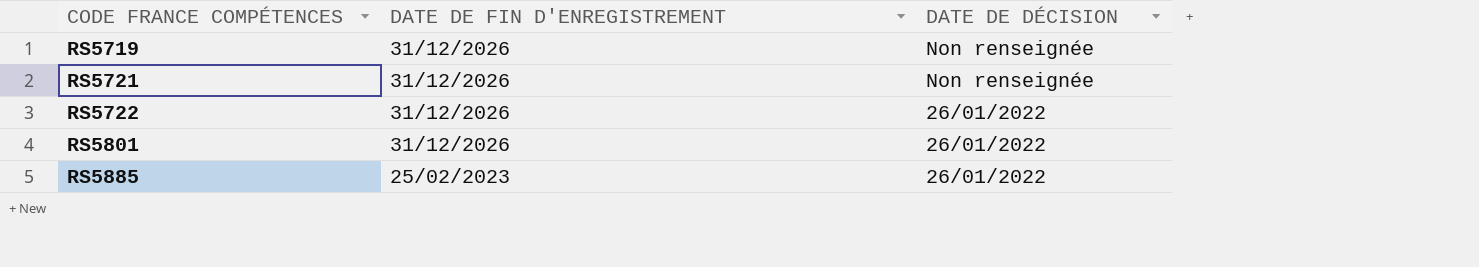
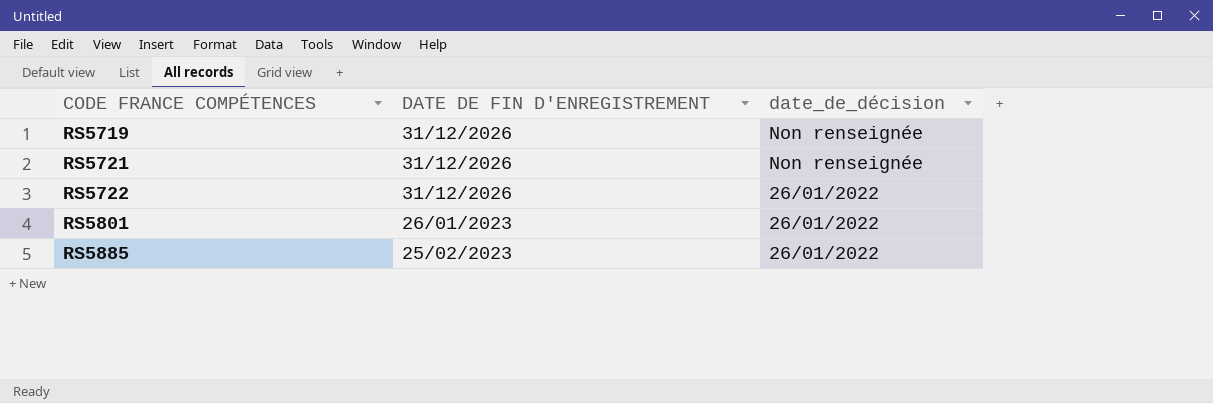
column name: DATE DE DÉCISION -> date_de_décision
RS5801 | DATE DE FIN D'ENREGISTREMENT: 31/12/2026 -> 26/01/2023

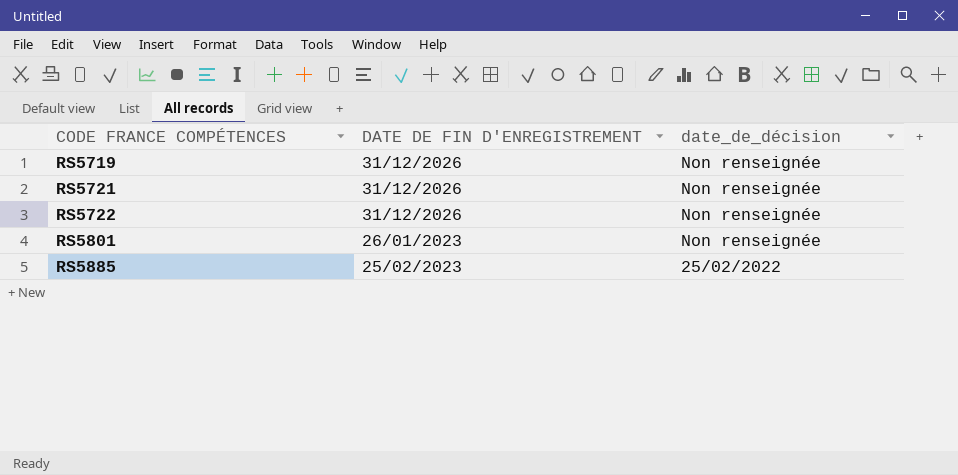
RS5722 | date_de_décision: 26/01/2022 -> Non renseignée
RS5801 | date_de_décision: 26/01/2022 -> Non renseignée
RS5885 | date_de_décision: 26/01/2022 -> 25/02/2022

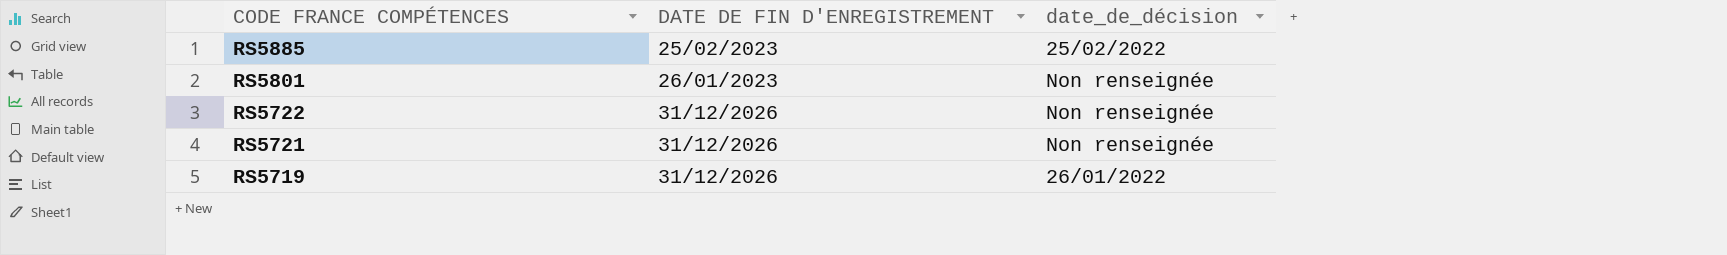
row order: CODE FRANCE COMPÉTENCES ascending -> CODE FRANCE COMPÉTENCES descending
RS5719 | date_de_décision: Non renseignée -> 26/01/2022

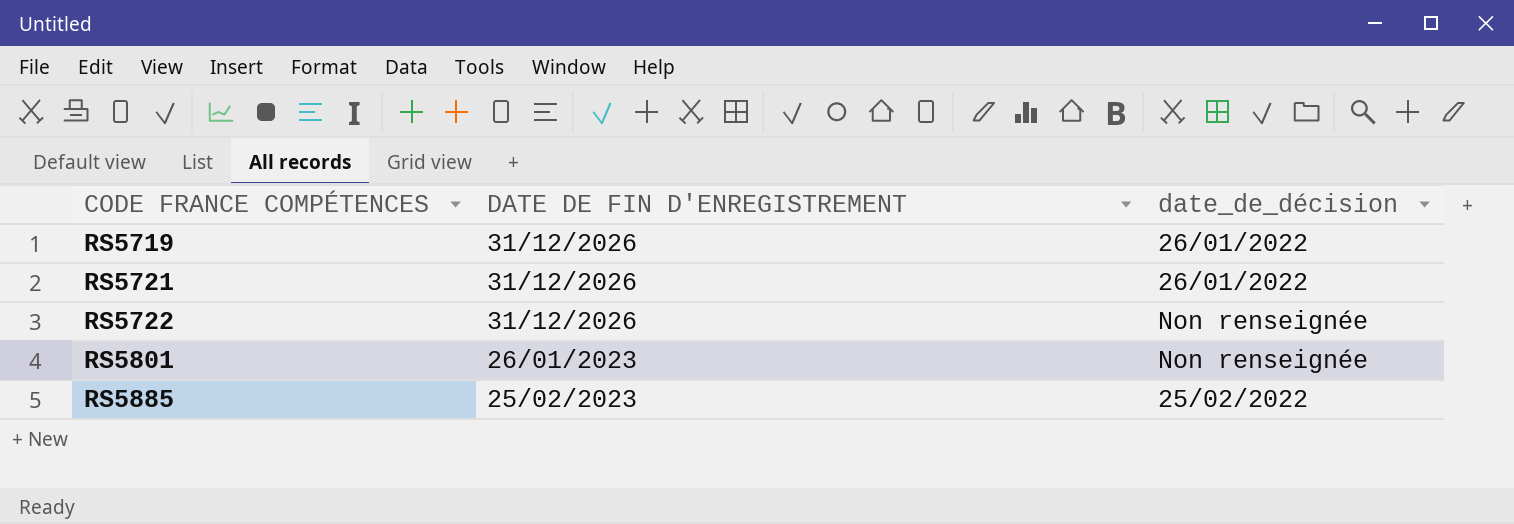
row order: CODE FRANCE COMPÉTENCES descending -> CODE FRANCE COMPÉTENCES ascending
RS5721 | date_de_décision: Non renseignée -> 26/01/2022

